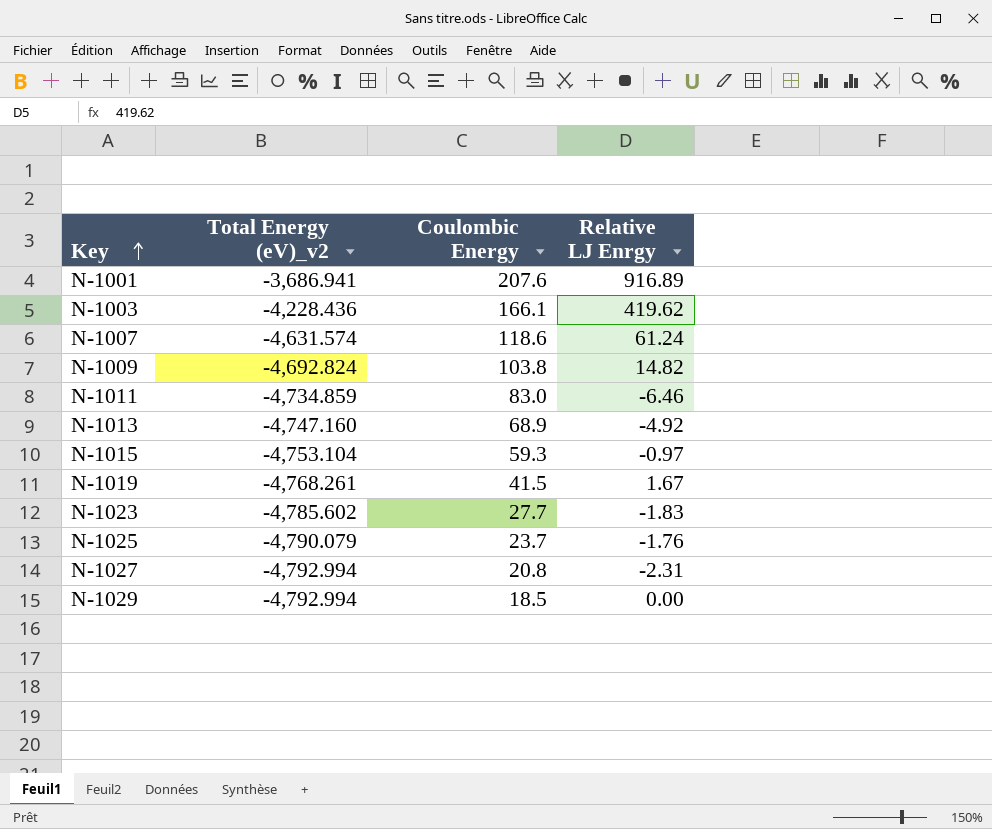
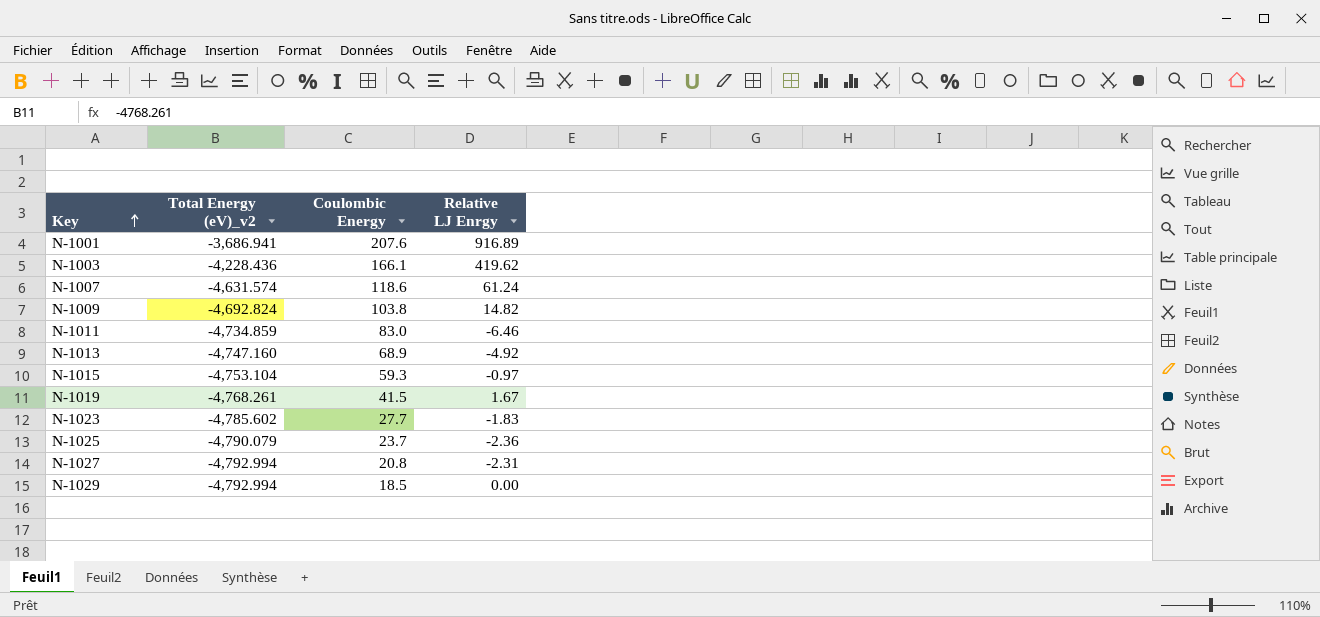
N-1025 | Relative LJ Enrgy: -1.76 -> -2.36

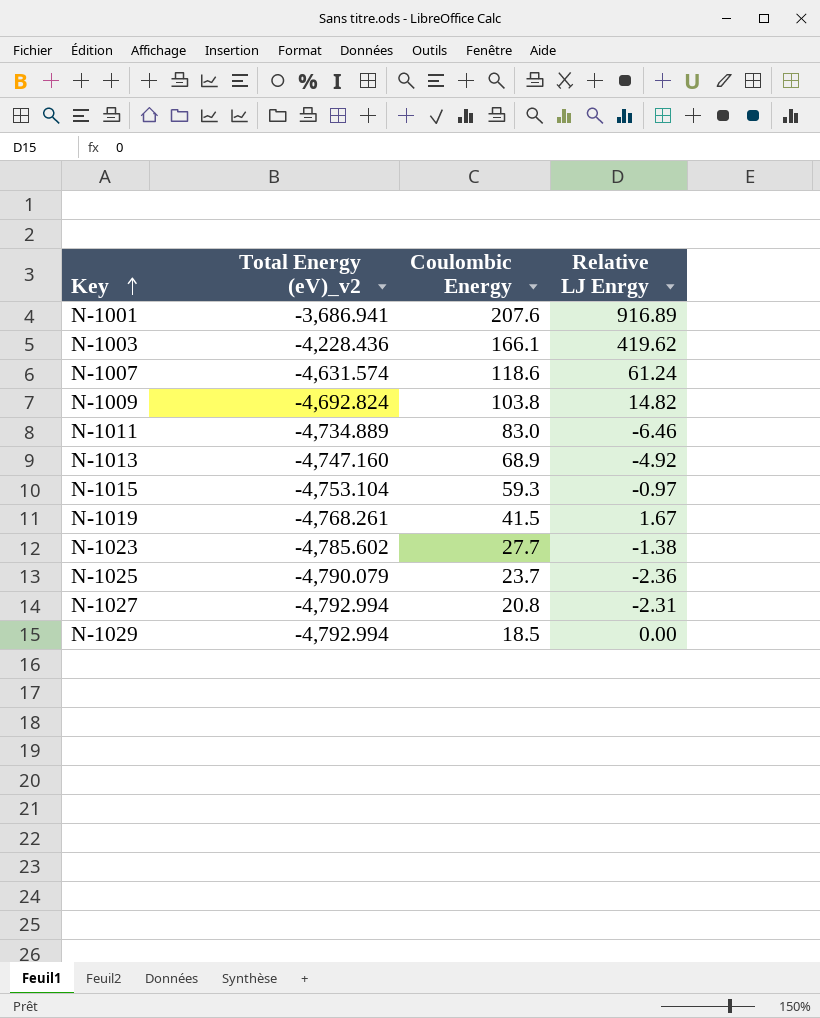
N-1011 | Total Energy (eV)_v2: -4,734.859 -> -4,734.889
N-1023 | Relative LJ Enrgy: -1.83 -> -1.38

